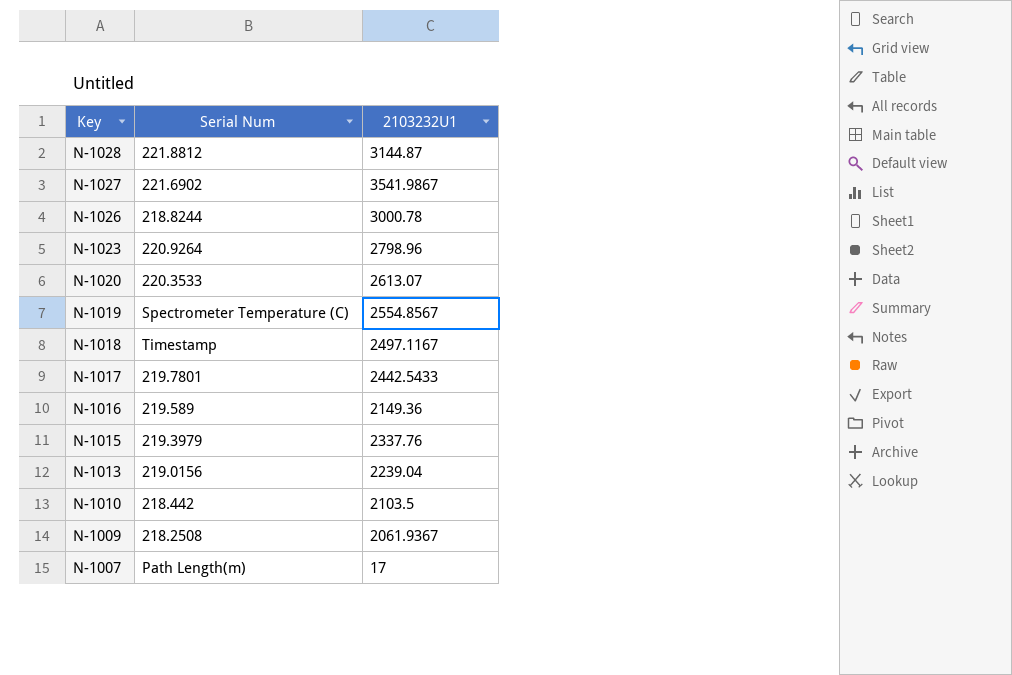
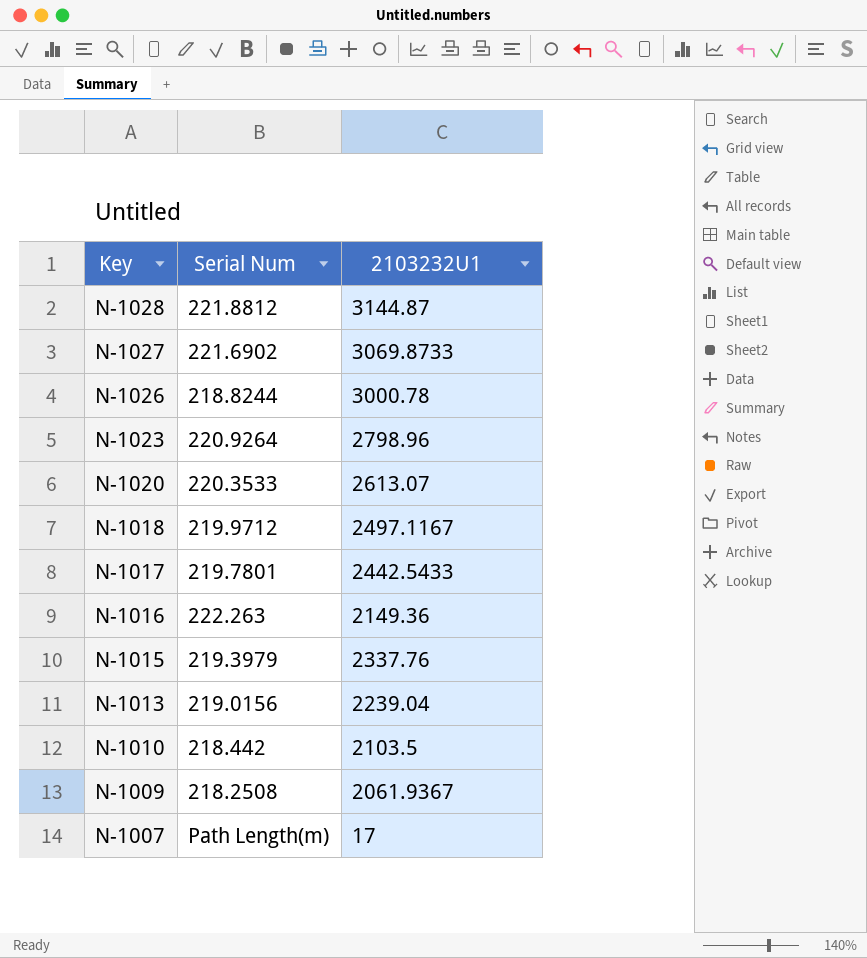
row N-1019: Spectrometer Temperature (C) | 2554.8567 -> none
N-1027 | 2103232U1: 3541.9867 -> 3069.8733
N-1018 | Serial Num: Timestamp -> 219.9712
N-1016 | Serial Num: 219.589 -> 222.263

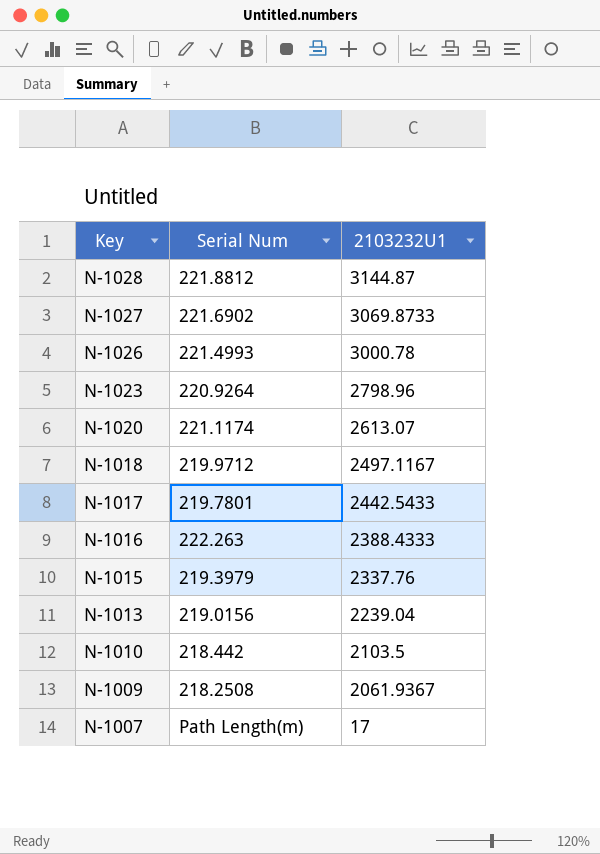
N-1026 | Serial Num: 218.8244 -> 221.4993
N-1020 | Serial Num: 220.3533 -> 221.1174
N-1016 | 2103232U1: 2149.36 -> 2388.4333

